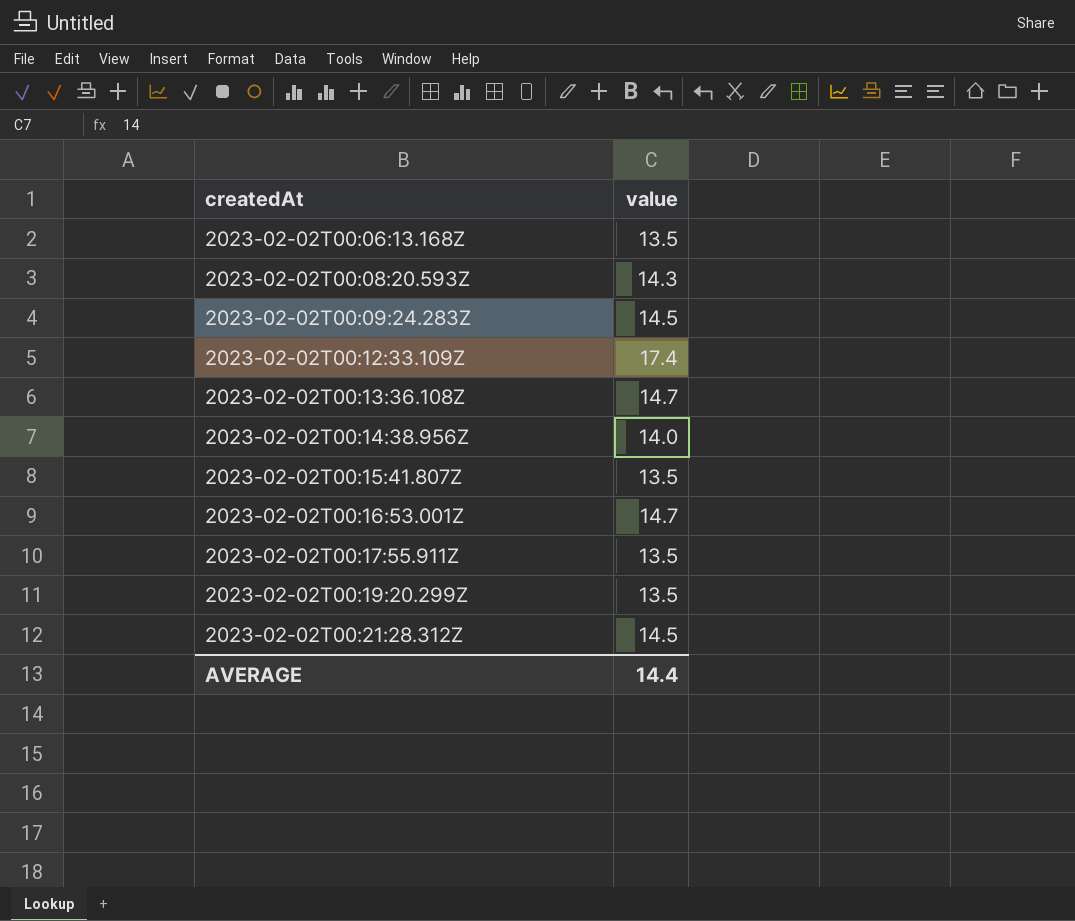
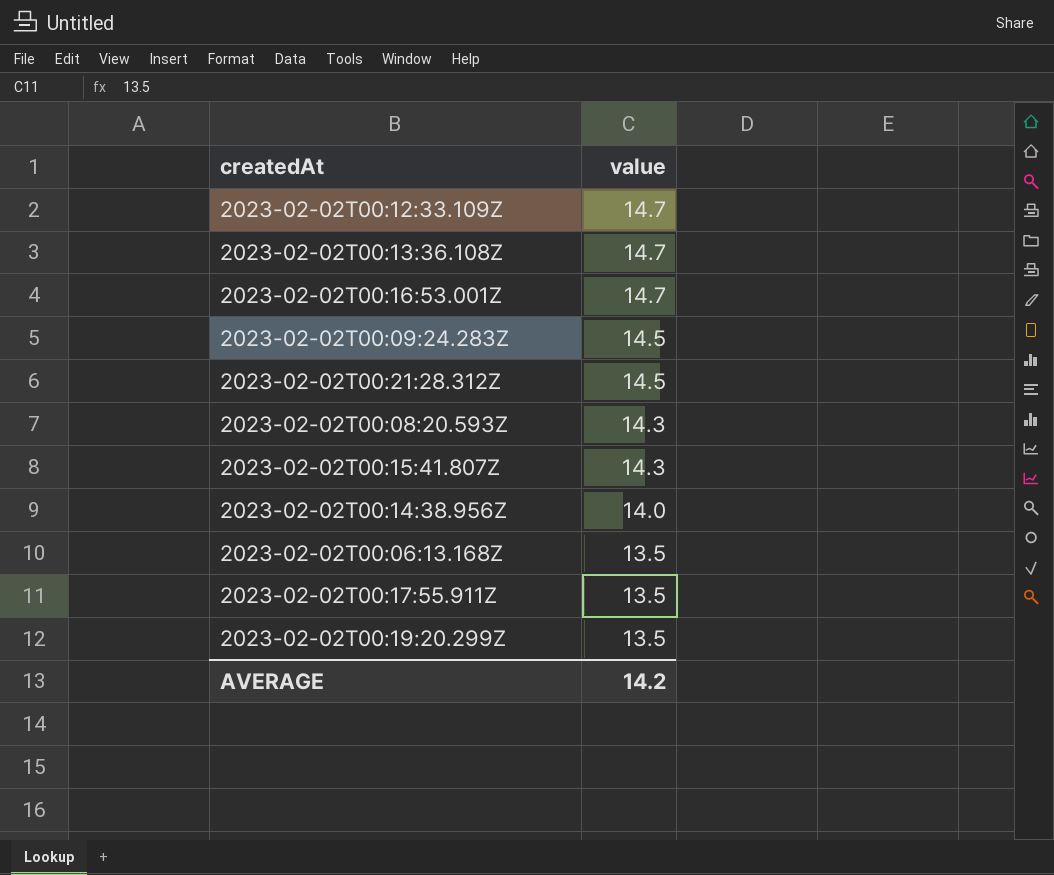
row order: createdAt ascending -> value descending
2023-02-02T00:12:33.109Z | value: 17.4 -> 14.7
2023-02-02T00:15:41.807Z | value: 13.5 -> 14.3
AVERAGE | value: 14.4 -> 14.2

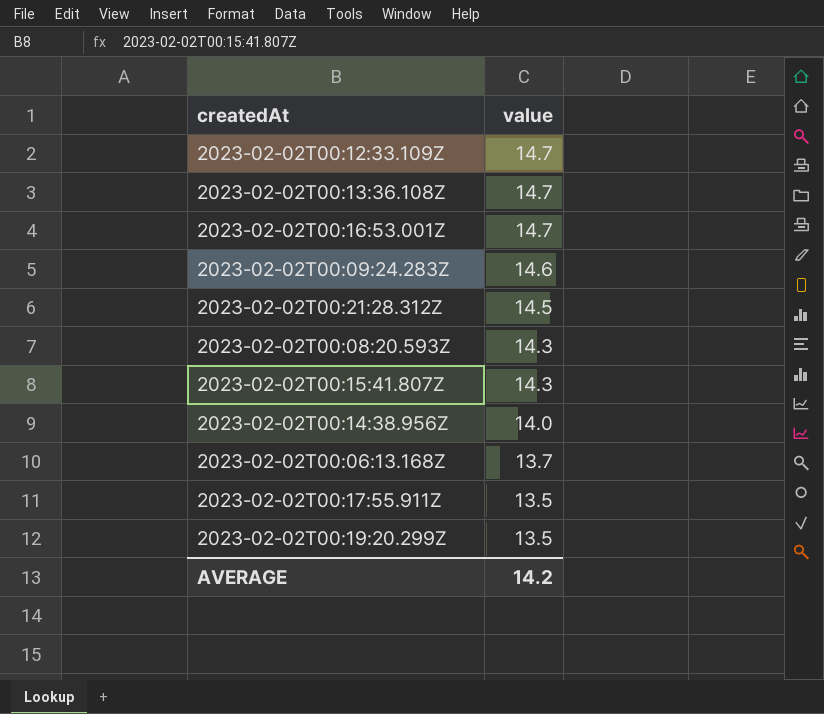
2023-02-02T00:09:24.283Z | value: 14.5 -> 14.6
2023-02-02T00:06:13.168Z | value: 13.5 -> 13.7

